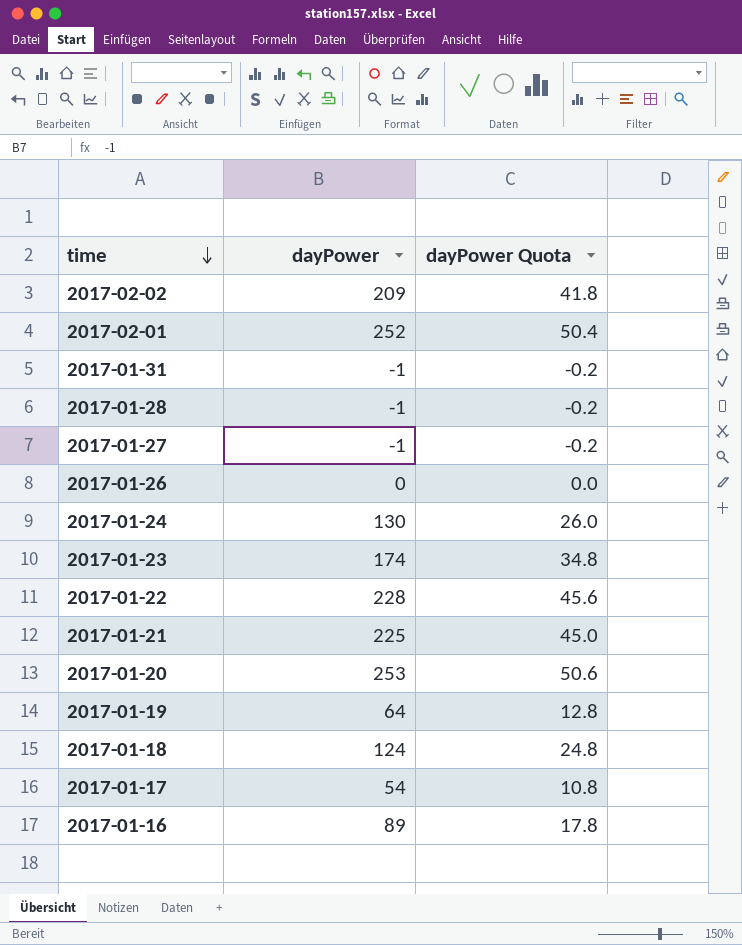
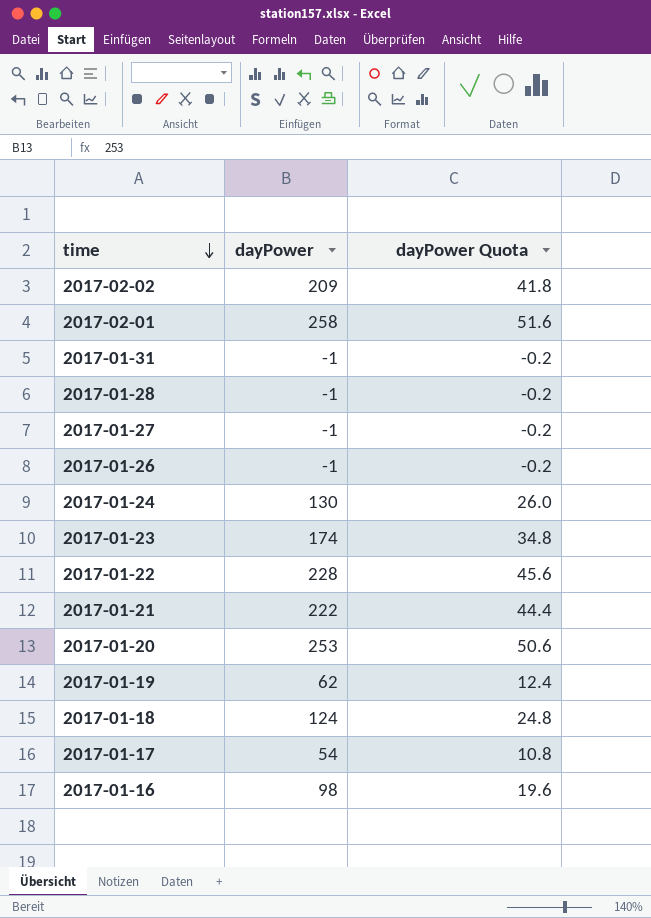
2017-02-01 | dayPower: 252 -> 258
2017-02-01 | dayPower Quota: 50.4 -> 51.6
2017-01-26 | dayPower: 0 -> -1
2017-01-26 | dayPower Quota: 0.0 -> -0.2
2017-01-21 | dayPower: 225 -> 222
2017-01-21 | dayPower Quota: 45.0 -> 44.4
2017-01-19 | dayPower: 64 -> 62
2017-01-19 | dayPower Quota: 12.8 -> 12.4
2017-01-16 | dayPower: 89 -> 98
2017-01-16 | dayPower Quota: 17.8 -> 19.6

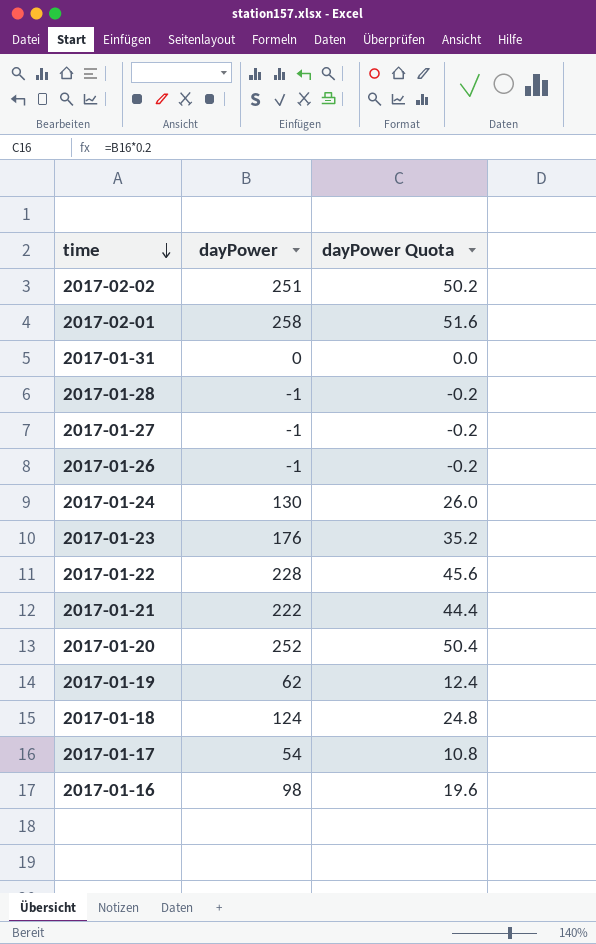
2017-02-02 | dayPower: 209 -> 251
2017-02-02 | dayPower Quota: 41.8 -> 50.2
2017-01-31 | dayPower: -1 -> 0
2017-01-31 | dayPower Quota: -0.2 -> 0.0
2017-01-23 | dayPower: 174 -> 176
2017-01-23 | dayPower Quota: 34.8 -> 35.2
2017-01-20 | dayPower: 253 -> 252
2017-01-20 | dayPower Quota: 50.6 -> 50.4

